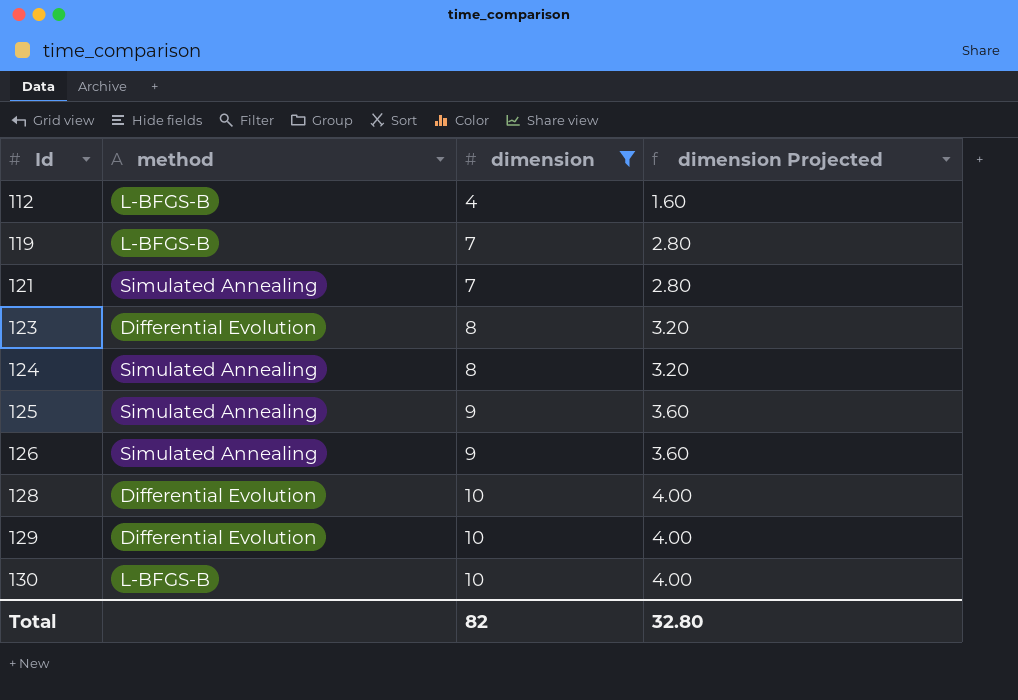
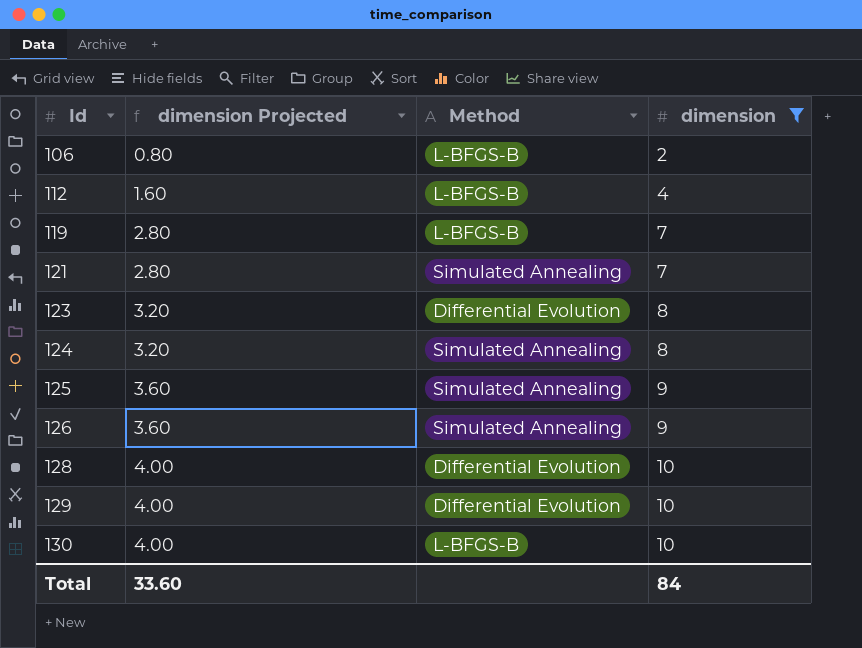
column dimension Projected | position: 4 -> 2
column name: method -> Method
row 106: none -> 0.80 | L-BFGS-B | 2
Total | dimension Projected: 32.80 -> 33.60
Total | dimension: 82 -> 84

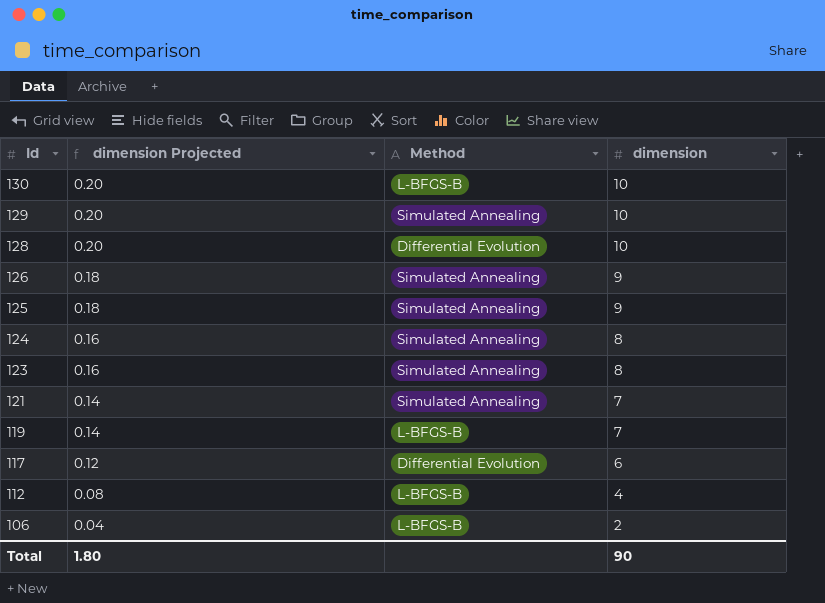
filter: dimension != 6 -> none
row order: Id ascending -> Id descending
column dimension Projected | formula: [dimension] * 0.4 -> [dimension] * 0.02
129 | Method: Differential Evolution -> Simulated Annealing
123 | Method: Differential Evolution -> Simulated Annealing
Total | dimension Projected: 33.60 -> 1.80
Total | dimension: 84 -> 90

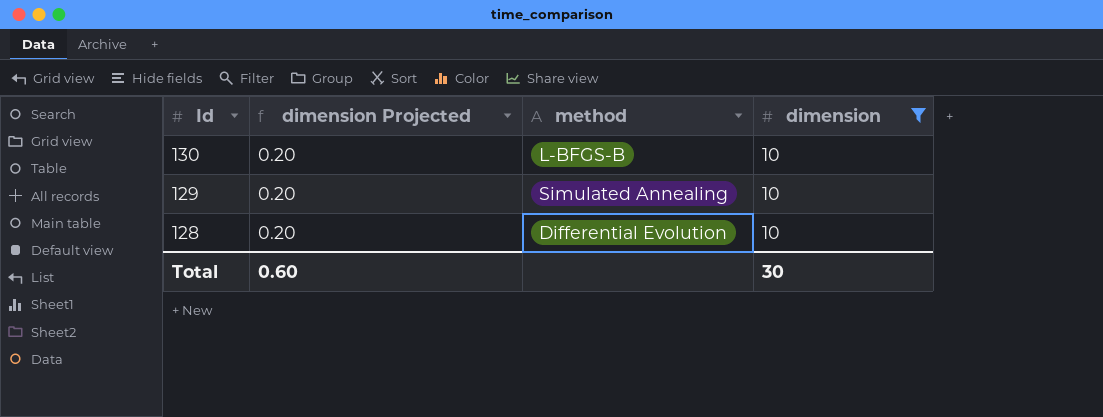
filter: none -> dimension = 10
column name: Method -> method
Total | dimension Projected: 1.80 -> 0.60
Total | dimension: 90 -> 30

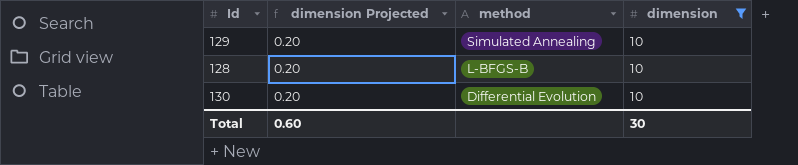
row order: Id descending -> method descending
128 | method: Differential Evolution -> L-BFGS-B
130 | method: L-BFGS-B -> Differential Evolution

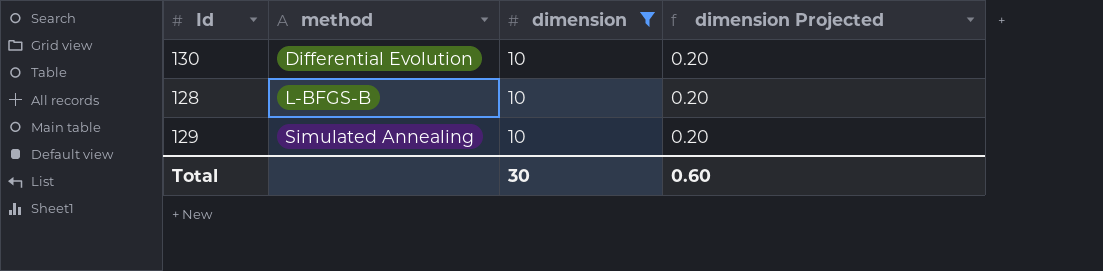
row order: method descending -> method ascending
column dimension Projected | position: 2 -> 4

